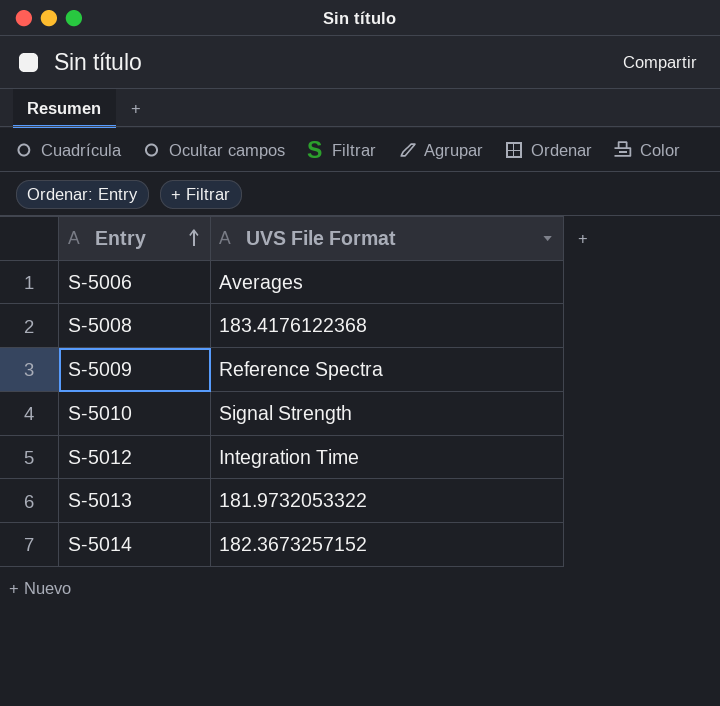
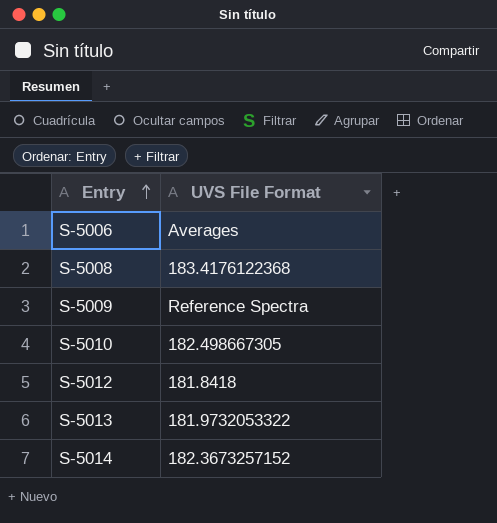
S-5010 | UVS File Format: Signal Strength -> 182.498667305
S-5012 | UVS File Format: Integration Time -> 181.8418

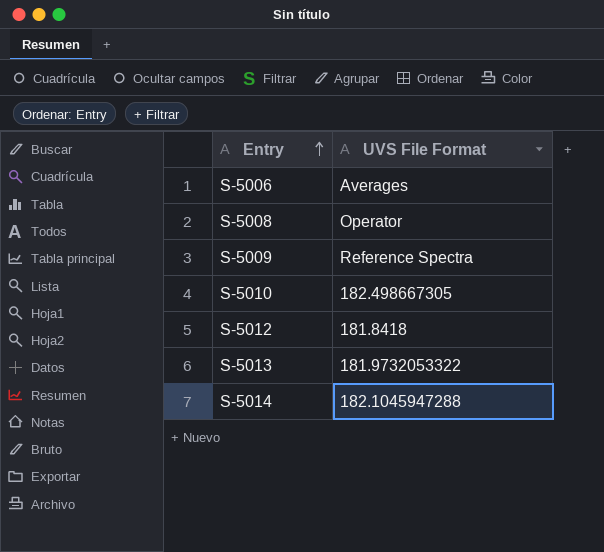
S-5008 | UVS File Format: 183.4176122368 -> Operator
S-5014 | UVS File Format: 182.3673257152 -> 182.1045947288

